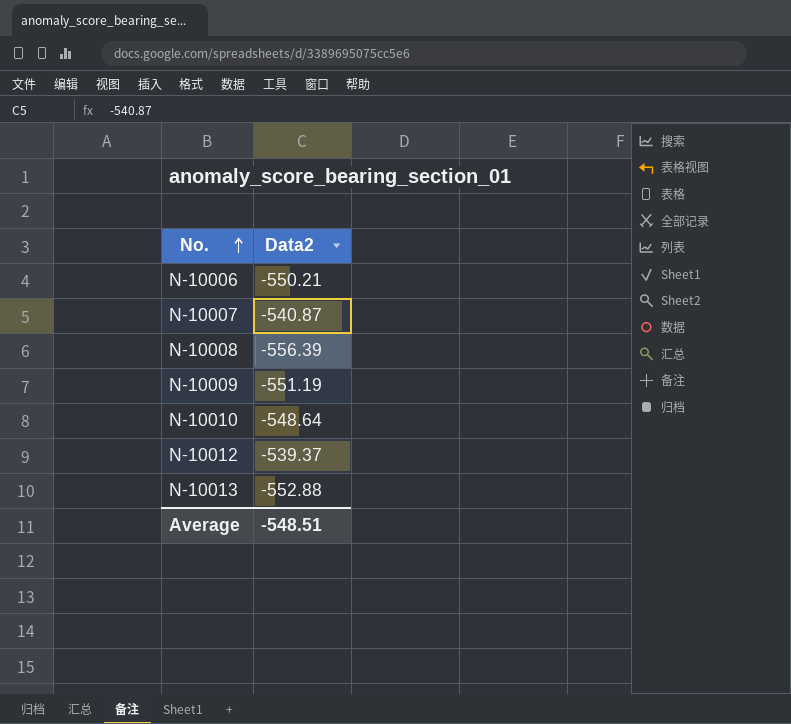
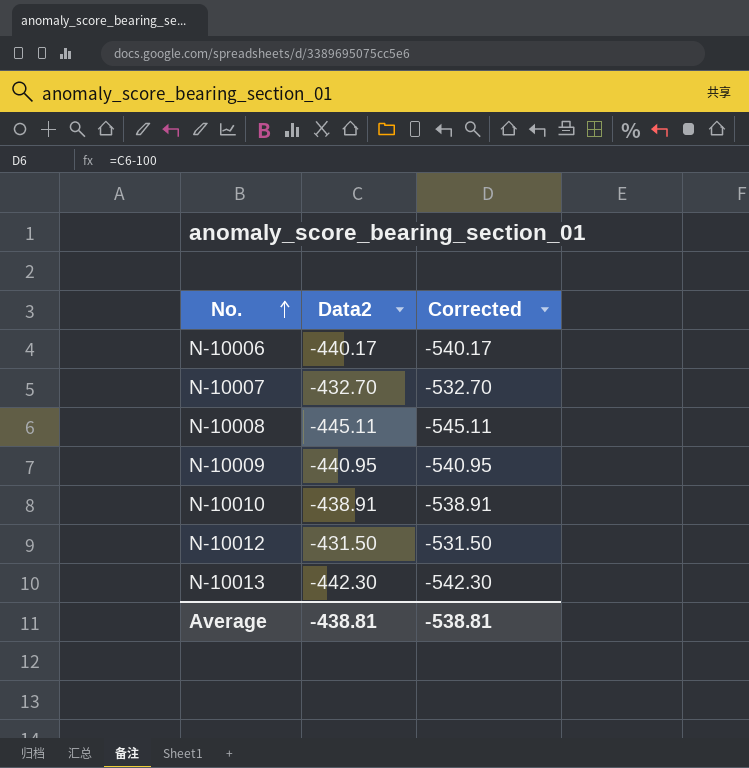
column Corrected | formula: none -> [Data2] - 100
N-10006 | Data2: -550.21 -> -440.17
N-10007 | Data2: -540.87 -> -432.70
N-10008 | Data2: -556.39 -> -445.11
N-10009 | Data2: -551.19 -> -440.95
N-10010 | Data2: -548.64 -> -438.91
N-10012 | Data2: -539.37 -> -431.50
N-10013 | Data2: -552.88 -> -442.30
Average | Data2: -548.51 -> -438.81

